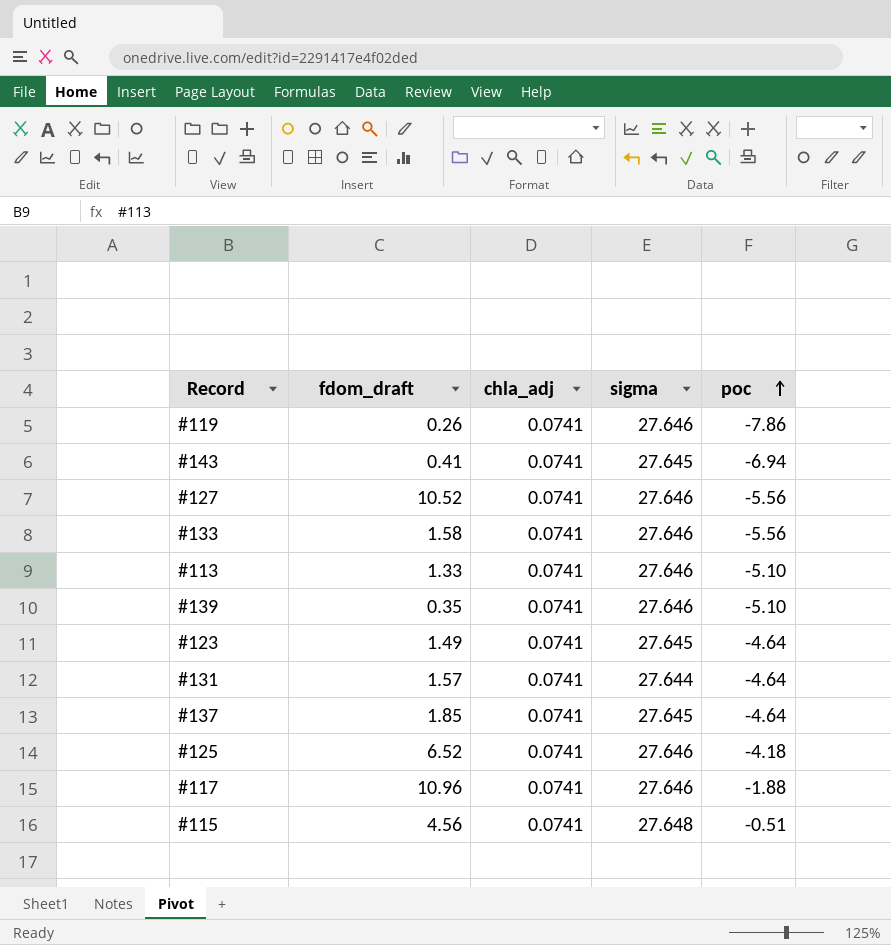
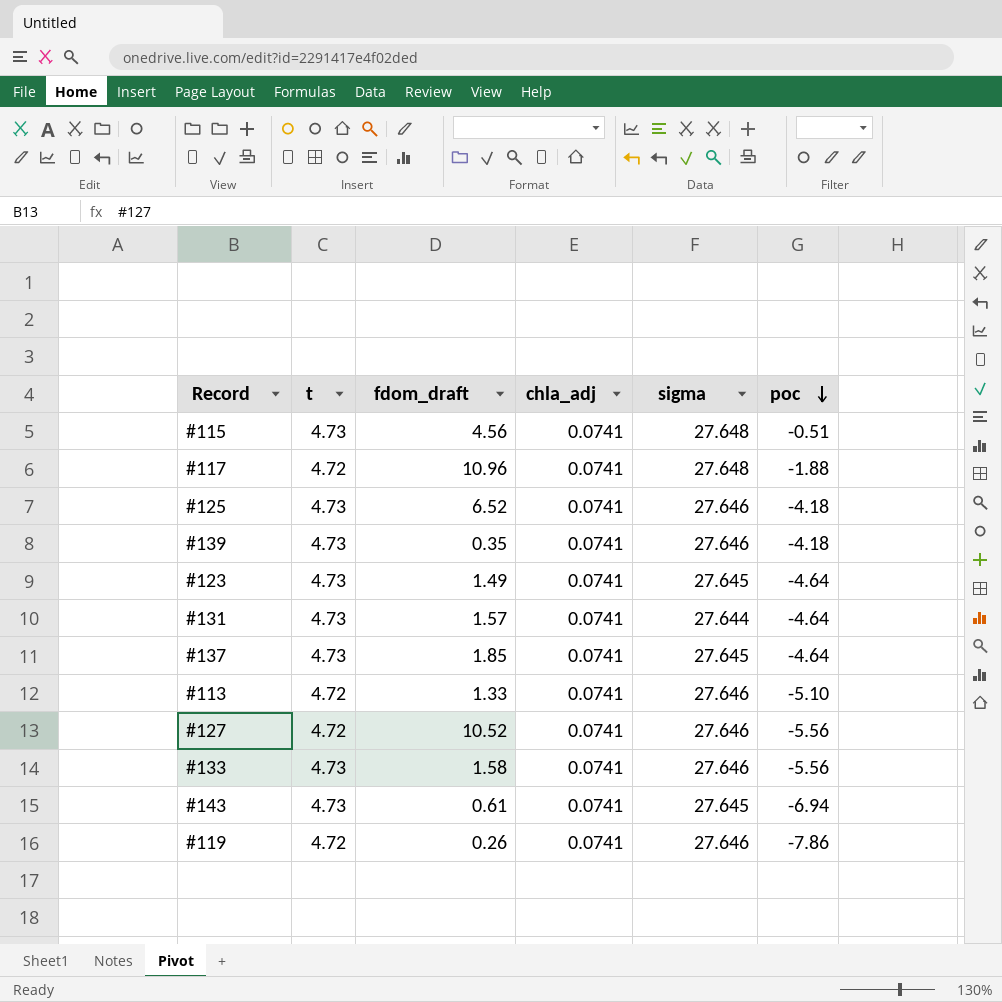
row order: poc ascending -> poc descending
column t | position: none -> 2
#117 | sigma: 27.646 -> 27.648
#139 | poc: -5.10 -> -4.18
#143 | fdom_draft: 0.41 -> 0.61

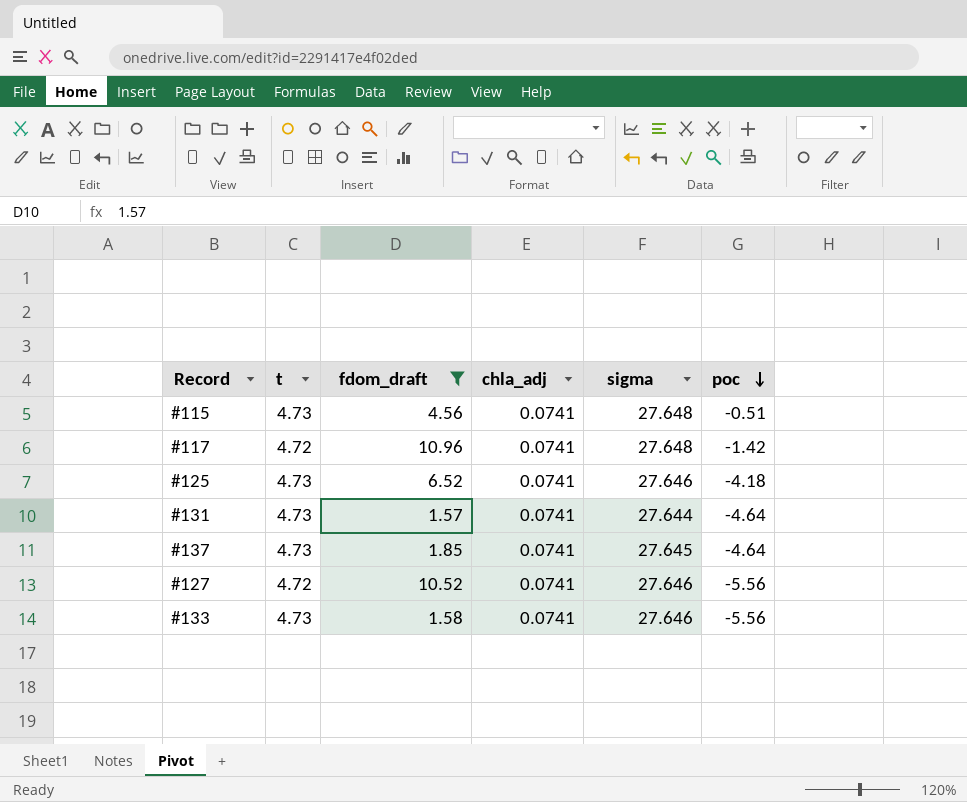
filter: none -> fdom_draft >= 1.57
#117 | poc: -1.88 -> -1.42

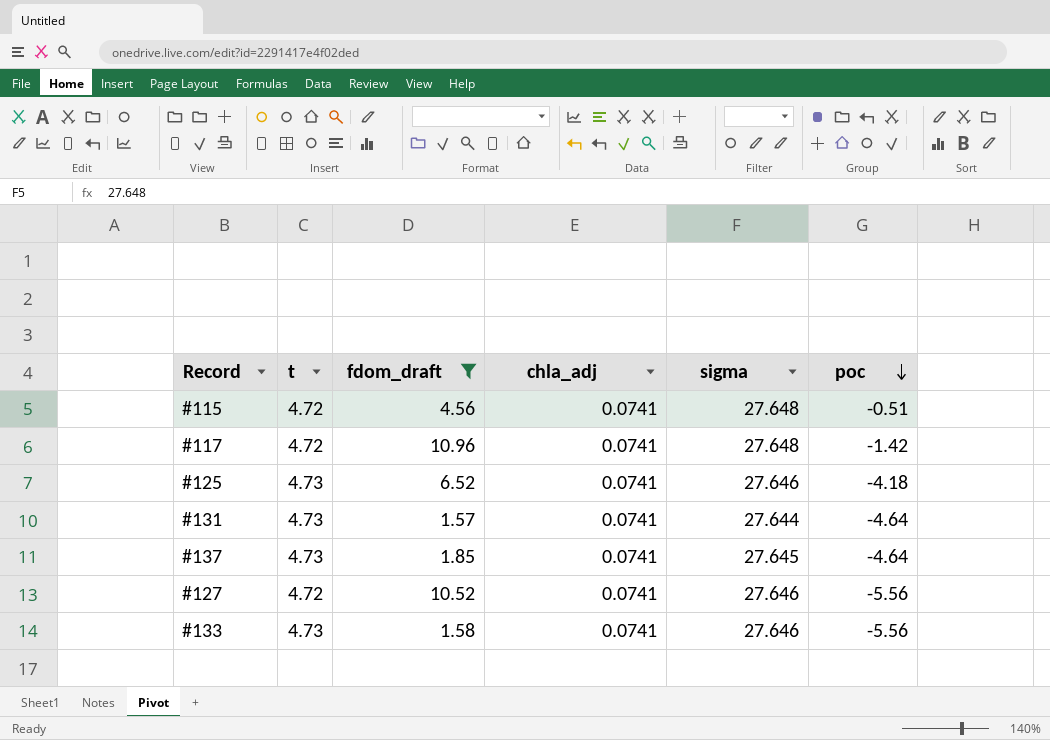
#115 | t: 4.73 -> 4.72

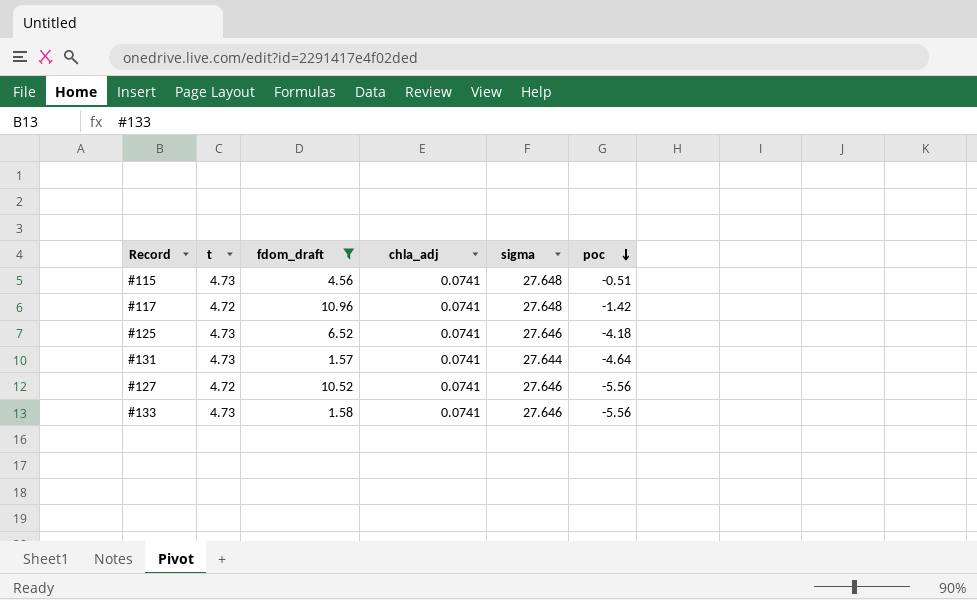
row #137: 4.73 | 1.85 | 0.0741 | 27.645 | -4.64 -> none
#115 | t: 4.72 -> 4.73

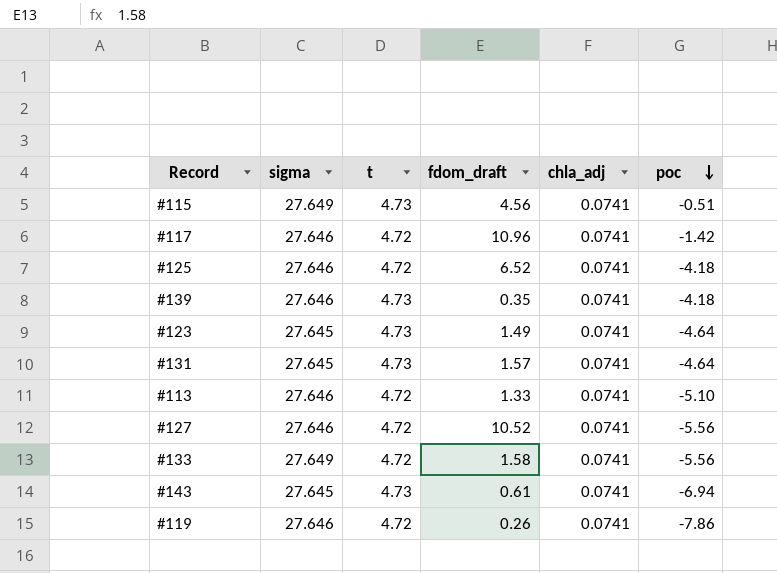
filter: fdom_draft >= 1.57 -> none
column sigma | position: 5 -> 2
#115 | sigma: 27.648 -> 27.649
#117 | sigma: 27.648 -> 27.646
#125 | t: 4.73 -> 4.72
#131 | sigma: 27.644 -> 27.645
#133 | sigma: 27.646 -> 27.649
#133 | t: 4.73 -> 4.72

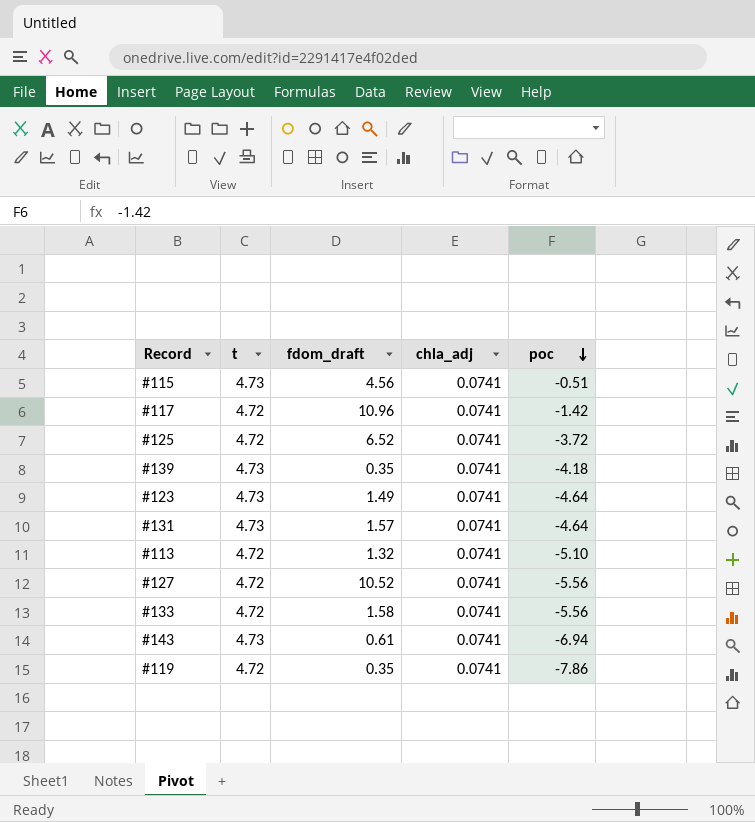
column sigma | position: 2 -> none
#125 | poc: -4.18 -> -3.72
#113 | fdom_draft: 1.33 -> 1.32
#119 | fdom_draft: 0.26 -> 0.35

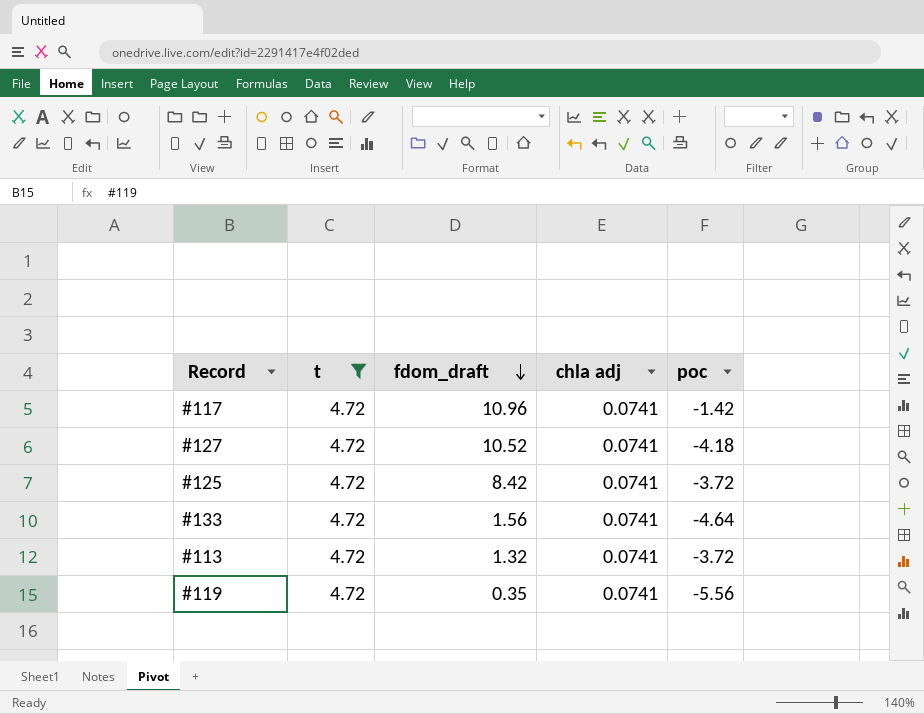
filter: none -> t = 4.72
row order: poc descending -> fdom_draft descending
column name: chla_adj -> chla adj
#127 | poc: -5.56 -> -4.18
#125 | fdom_draft: 6.52 -> 8.42
#133 | fdom_draft: 1.58 -> 1.56
#133 | poc: -5.56 -> -4.64
#113 | poc: -5.10 -> -3.72
#119 | poc: -7.86 -> -5.56

